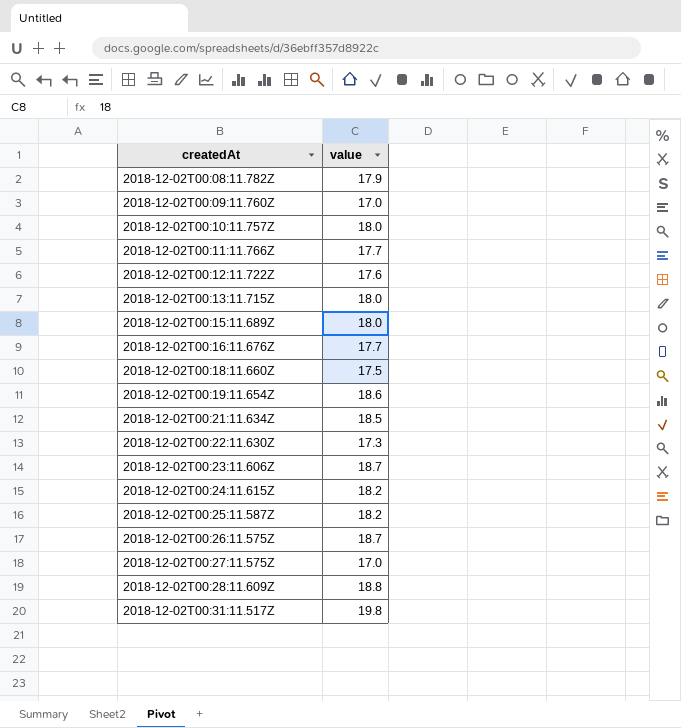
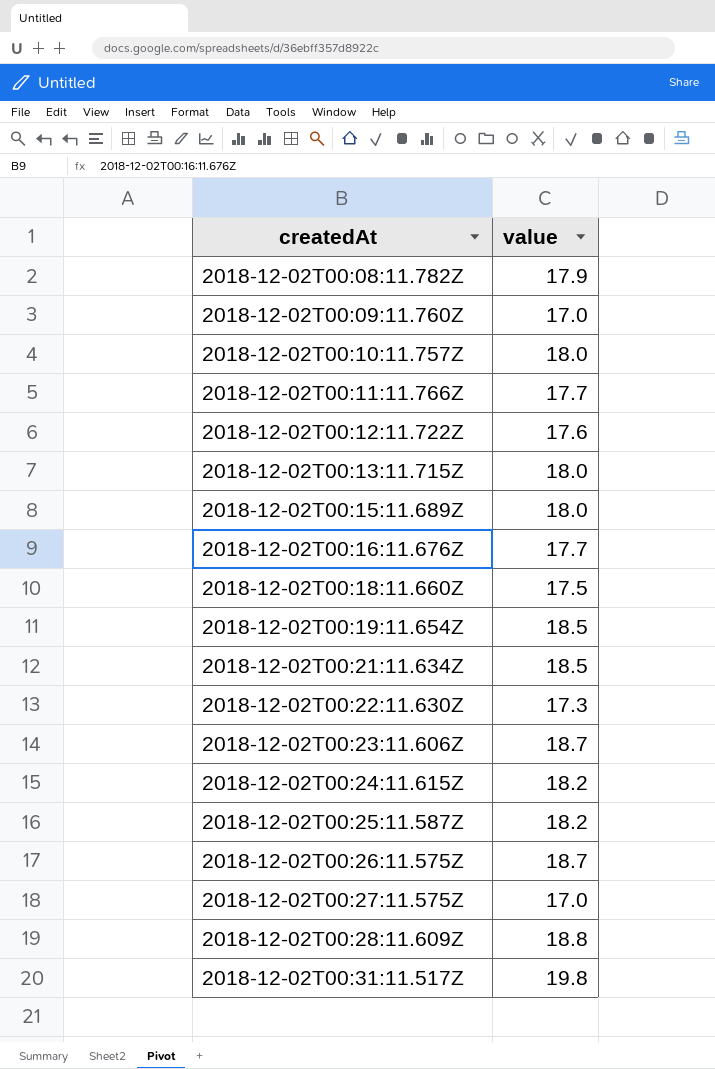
2018-12-02T00:19:11.654Z | value: 18.6 -> 18.5

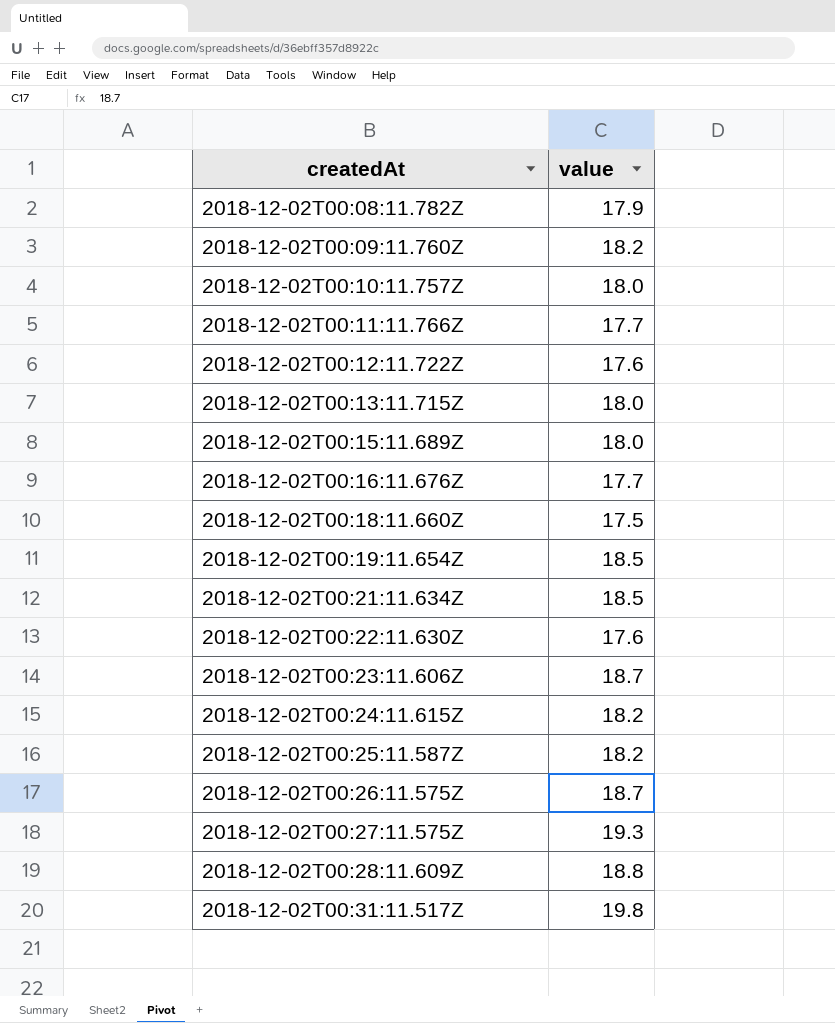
2018-12-02T00:09:11.760Z | value: 17.0 -> 18.2
2018-12-02T00:22:11.630Z | value: 17.3 -> 17.6
2018-12-02T00:27:11.575Z | value: 17.0 -> 19.3

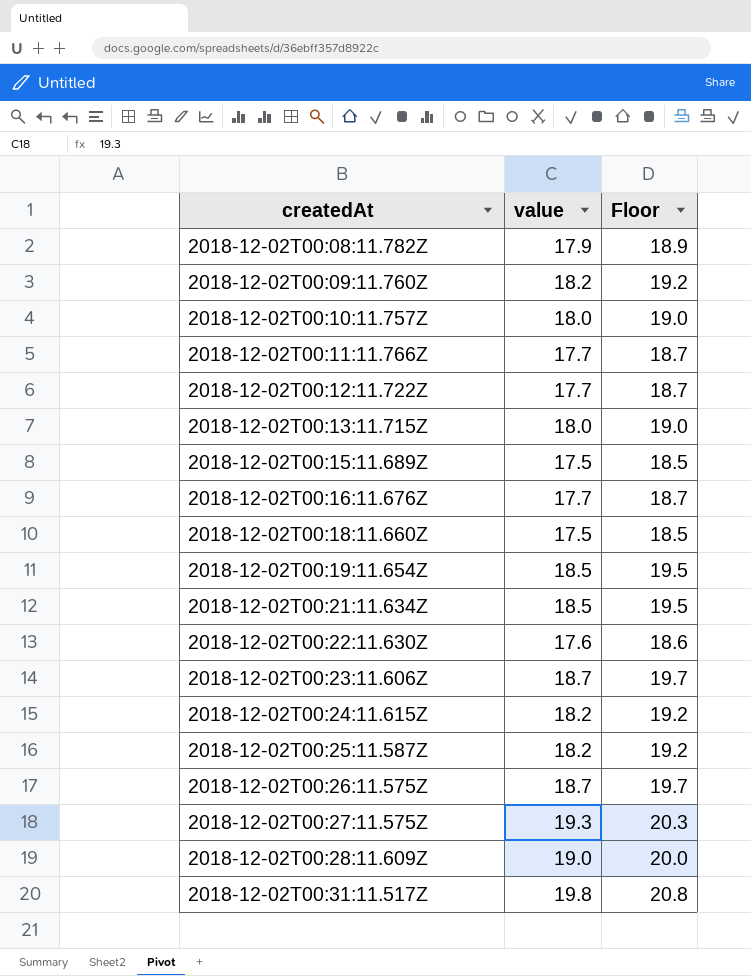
column Floor | formula: none -> [value] + 1
2018-12-02T00:12:11.722Z | value: 17.6 -> 17.7
2018-12-02T00:15:11.689Z | value: 18.0 -> 17.5
2018-12-02T00:28:11.609Z | value: 18.8 -> 19.0

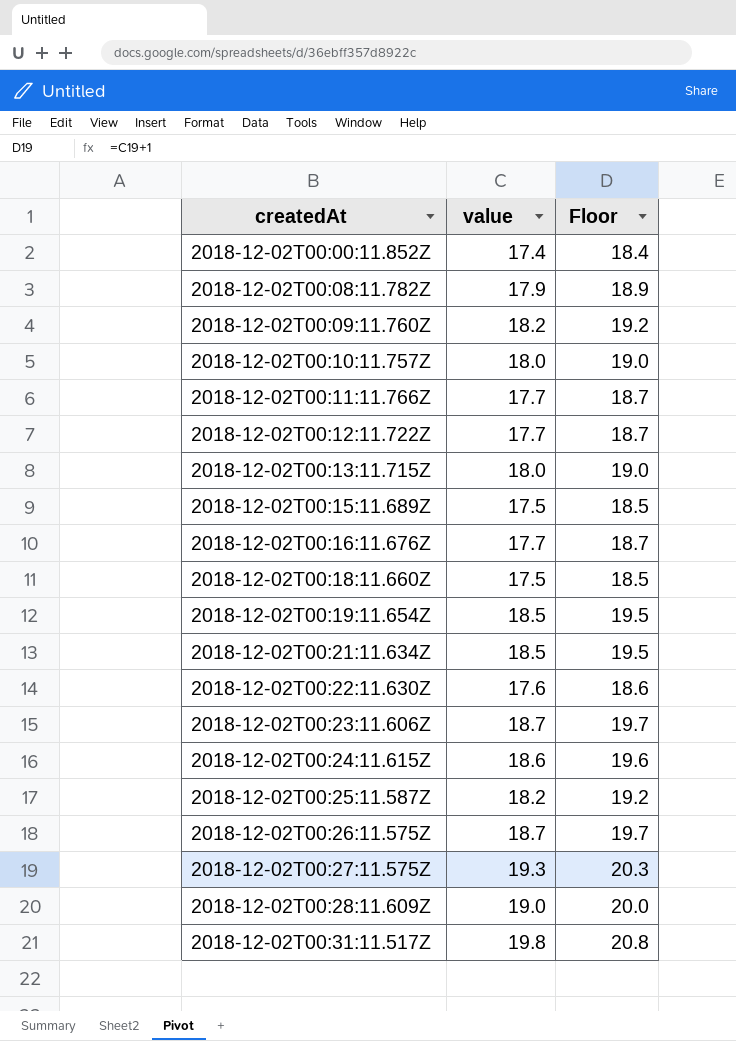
row 2018-12-02T00:00:11.852Z: none -> 17.4 | 18.4
2018-12-02T00:24:11.615Z | value: 18.2 -> 18.6
2018-12-02T00:24:11.615Z | Floor: 19.2 -> 19.6

